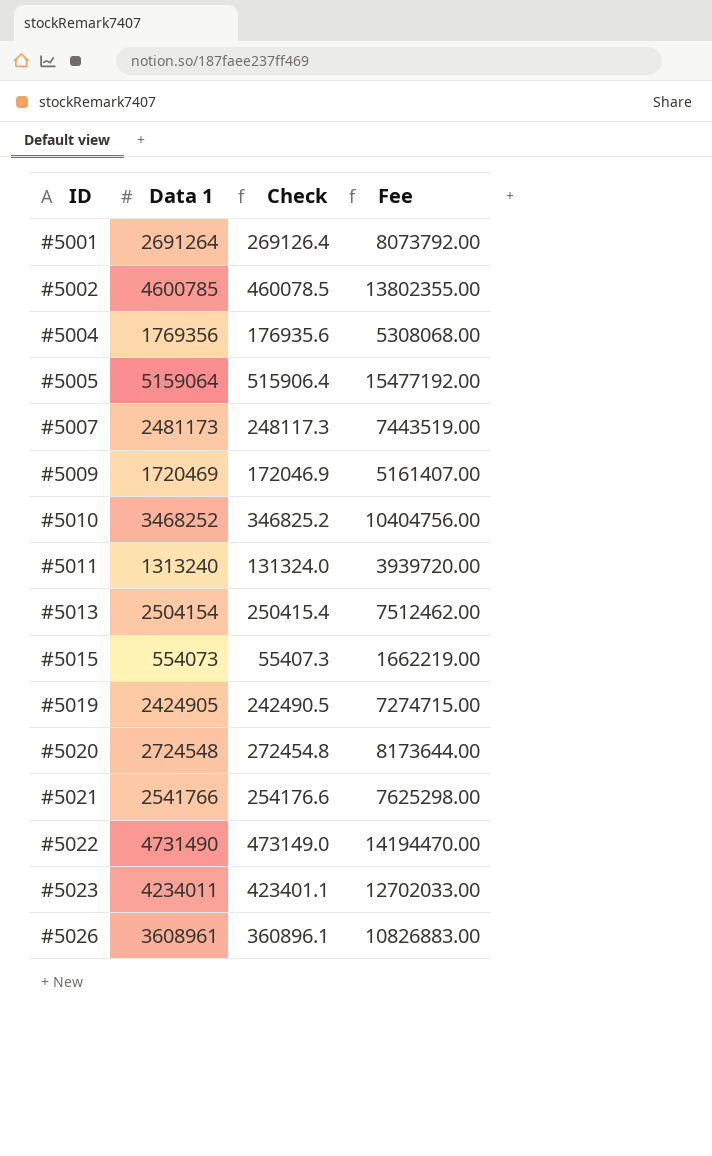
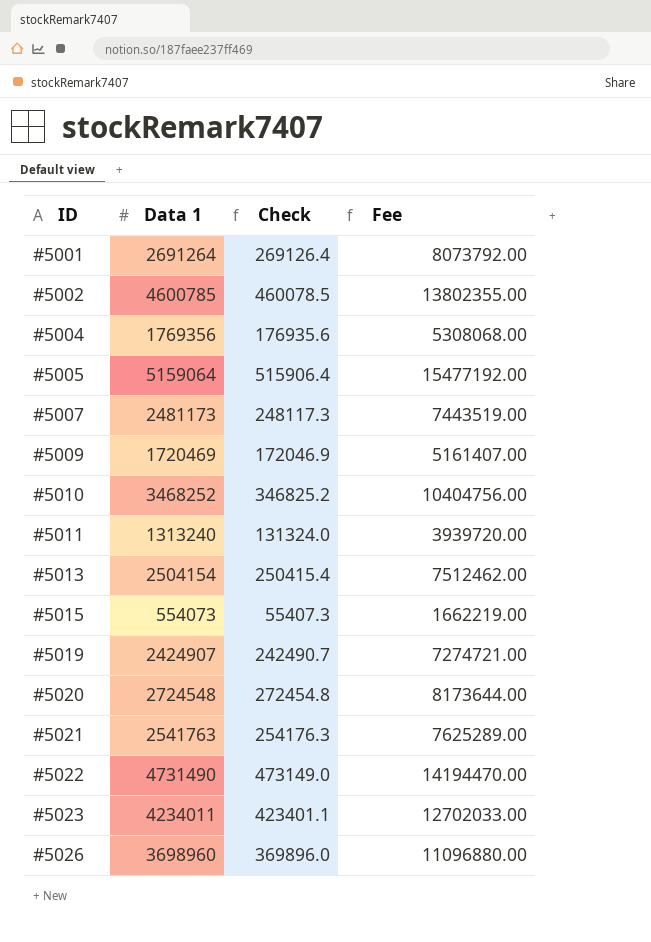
#5019 | Data 1: 2424905 -> 2424907
#5019 | Check: 242490.5 -> 242490.7
#5019 | Fee: 7274715.00 -> 7274721.00
#5021 | Data 1: 2541766 -> 2541763
#5021 | Check: 254176.6 -> 254176.3
#5021 | Fee: 7625298.00 -> 7625289.00
#5026 | Data 1: 3608961 -> 3698960
#5026 | Check: 360896.1 -> 369896.0
#5026 | Fee: 10826883.00 -> 11096880.00

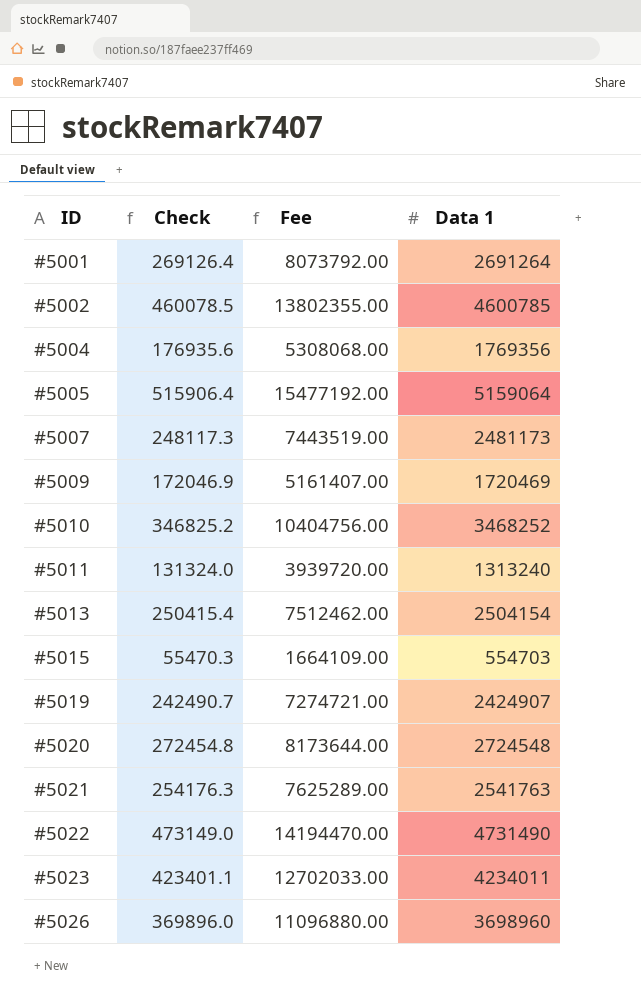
column Data 1 | position: 2 -> 4
#5015 | Check: 55407.3 -> 55470.3
#5015 | Fee: 1662219.00 -> 1664109.00
#5015 | Data 1: 554073 -> 554703

